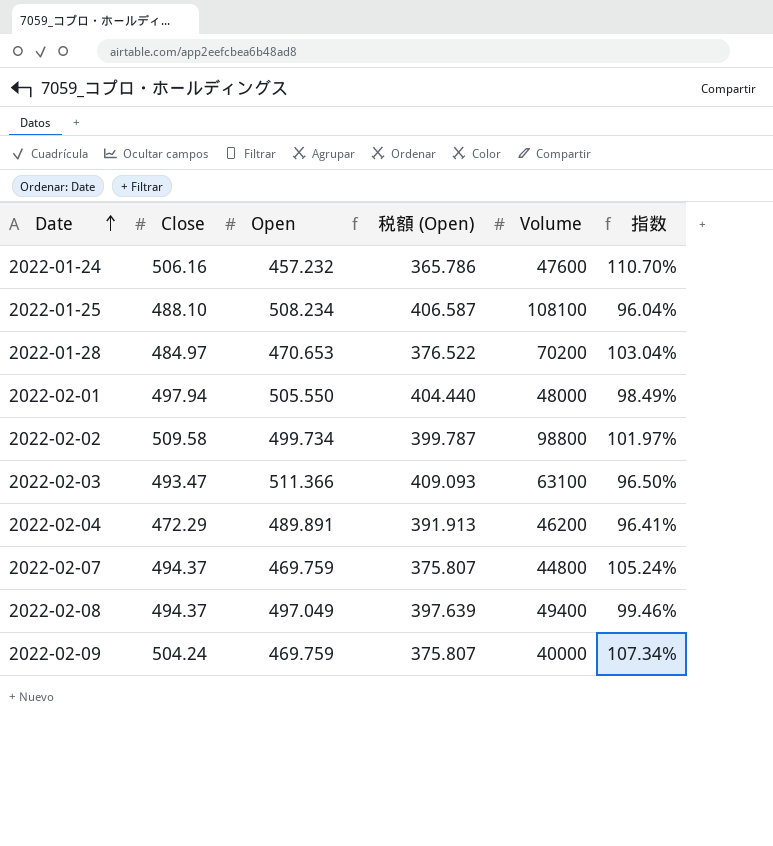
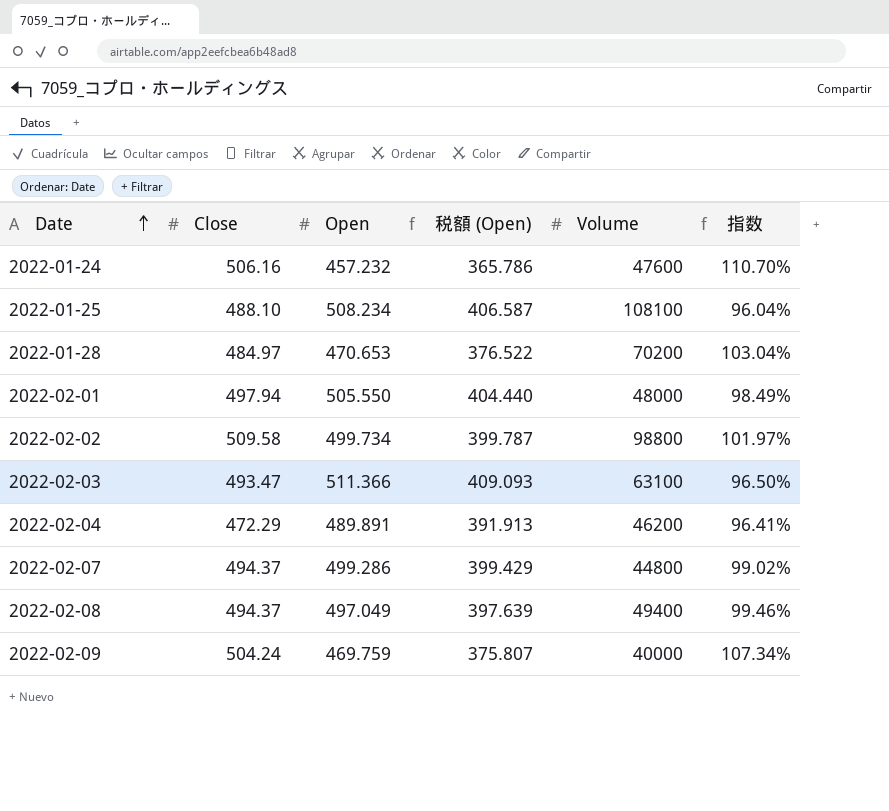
2022-02-07 | Open: 469.759 -> 499.286
2022-02-07 | 税額 (Open): 375.807 -> 399.429
2022-02-07 | 指数: 105.24% -> 99.02%

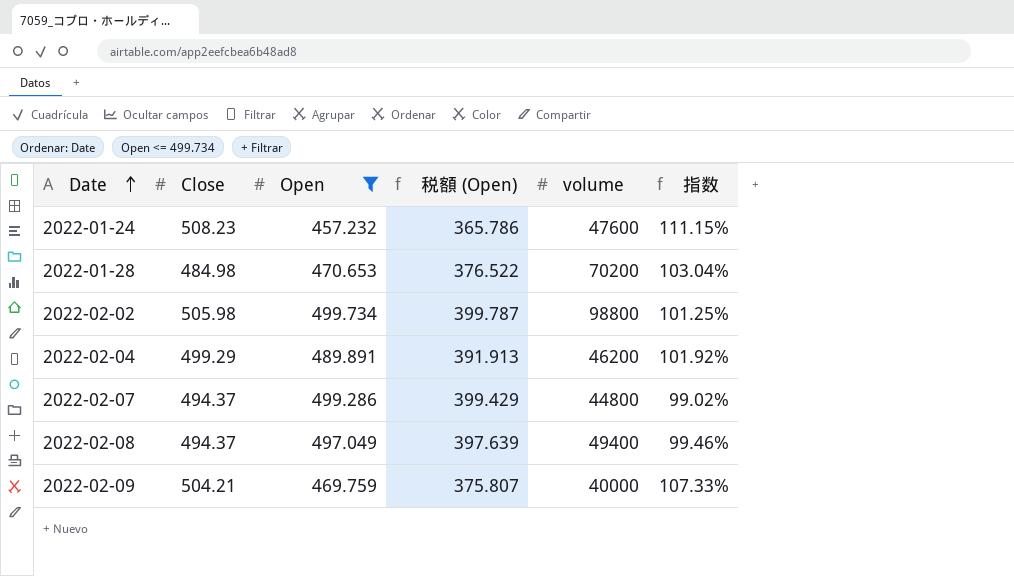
filter: none -> Open <= 499.734
column name: Volume -> volume
2022-01-24 | Close: 506.16 -> 508.23
2022-01-24 | 指数: 110.70% -> 111.15%
2022-01-28 | Close: 484.97 -> 484.98
2022-02-02 | Close: 509.58 -> 505.98
2022-02-02 | 指数: 101.97% -> 101.25%
2022-02-04 | Close: 472.29 -> 499.29
2022-02-04 | 指数: 96.41% -> 101.92%
2022-02-09 | Close: 504.24 -> 504.21
2022-02-09 | 指数: 107.34% -> 107.33%

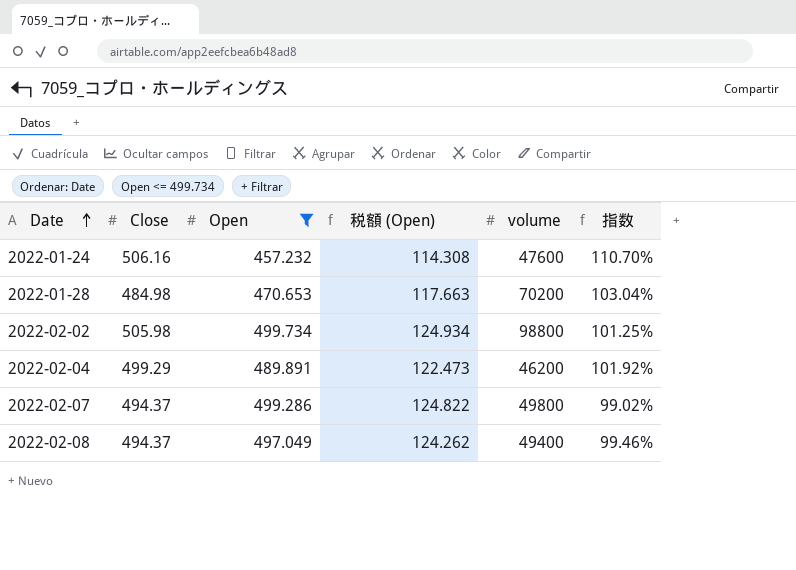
column 税額 (Open) | formula: [Open] * 0.8 -> [Open] * 0.25
row 2022-02-09: 504.21 | 469.759 | 375.807 | 40000 | 107.33% -> none
2022-01-24 | Close: 508.23 -> 506.16
2022-01-24 | 指数: 111.15% -> 110.70%
2022-02-07 | volume: 44800 -> 49800

